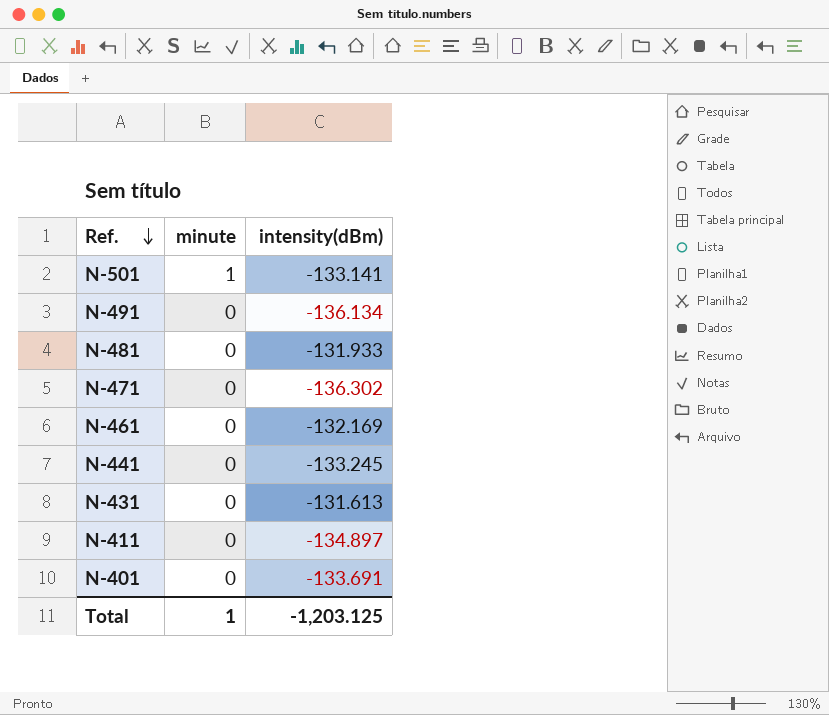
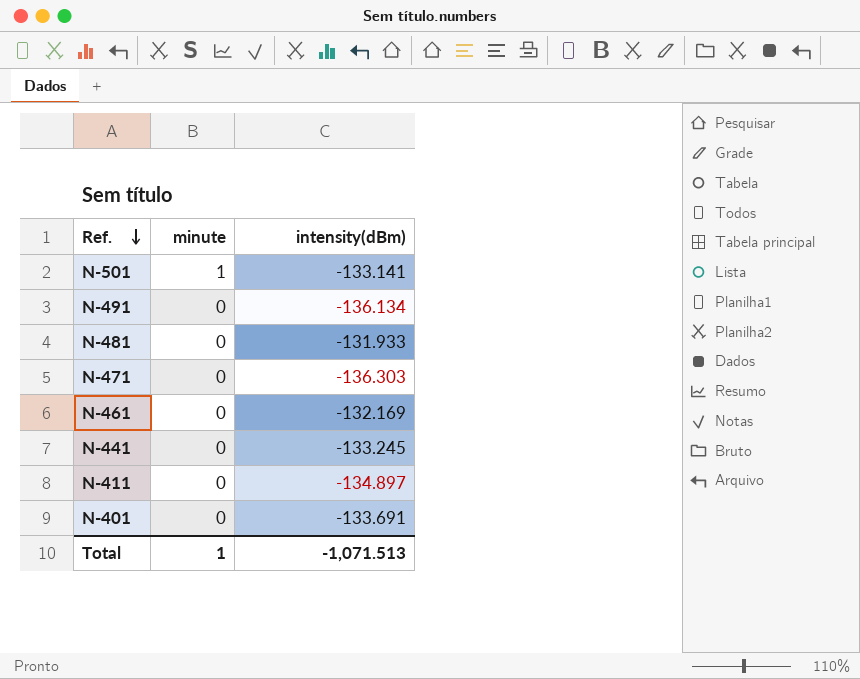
row N-431: 0 | -131.613 -> none
N-471 | intensity(dBm): -136.302 -> -136.303
Total | intensity(dBm): -1,203.125 -> -1,071.513

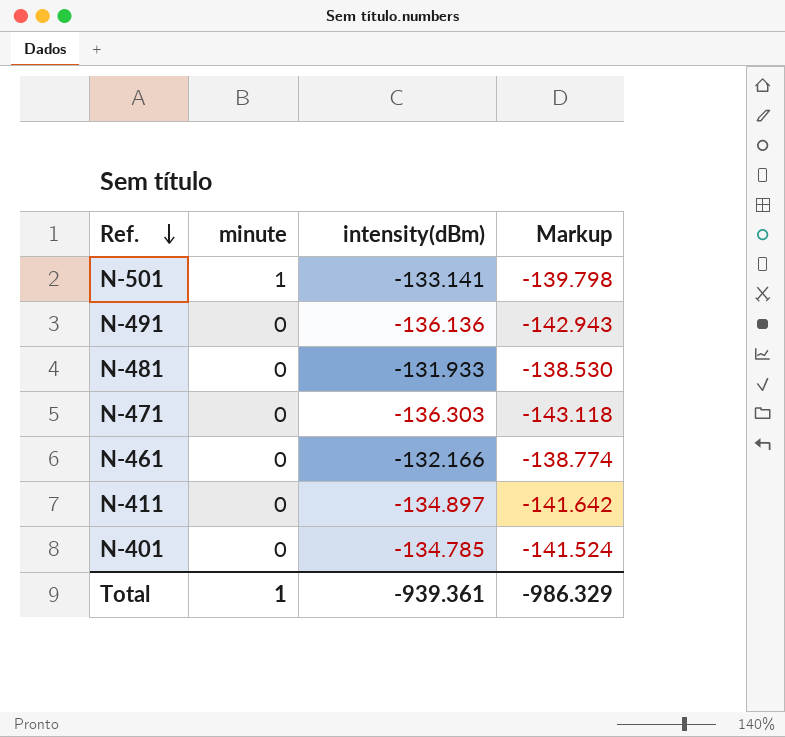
column Markup | formula: none -> [intensity(dBm)] * 1.05
row N-441: 0 | -133.245 -> none
N-491 | intensity(dBm): -136.134 -> -136.136
N-461 | intensity(dBm): -132.169 -> -132.166
N-401 | intensity(dBm): -133.691 -> -134.785
Total | intensity(dBm): -1,071.513 -> -939.361

